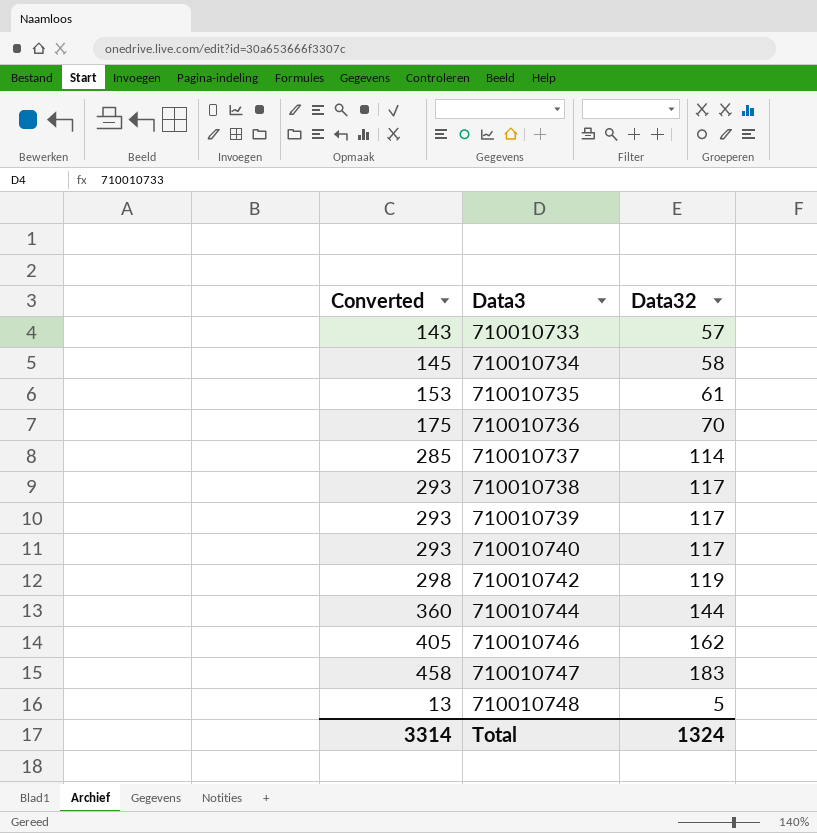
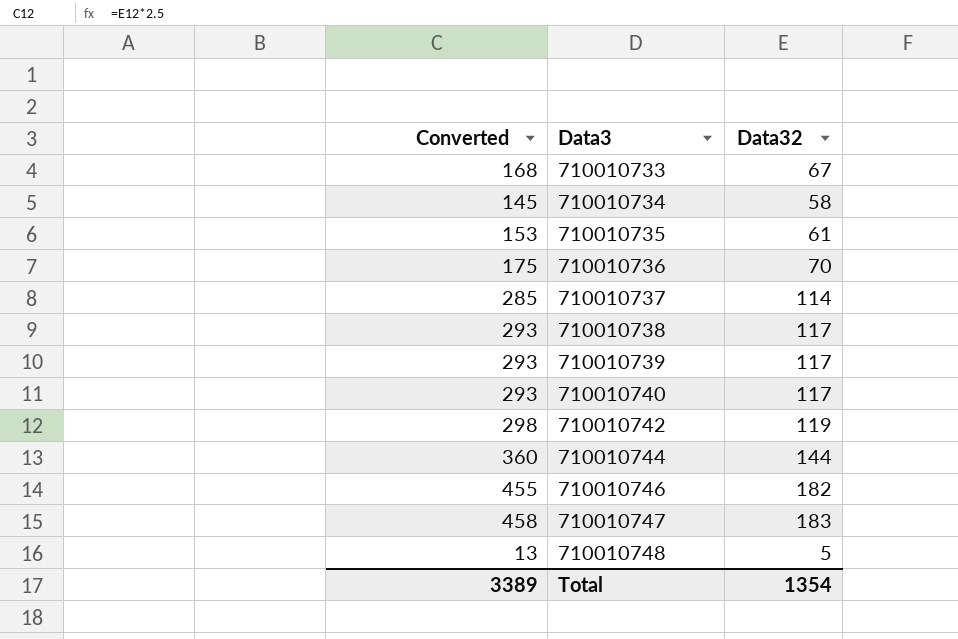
710010733 | Converted: 143 -> 168
710010733 | Data32: 57 -> 67
710010746 | Converted: 405 -> 455
710010746 | Data32: 162 -> 182
Total | Converted: 3314 -> 3389
Total | Data32: 1324 -> 1354

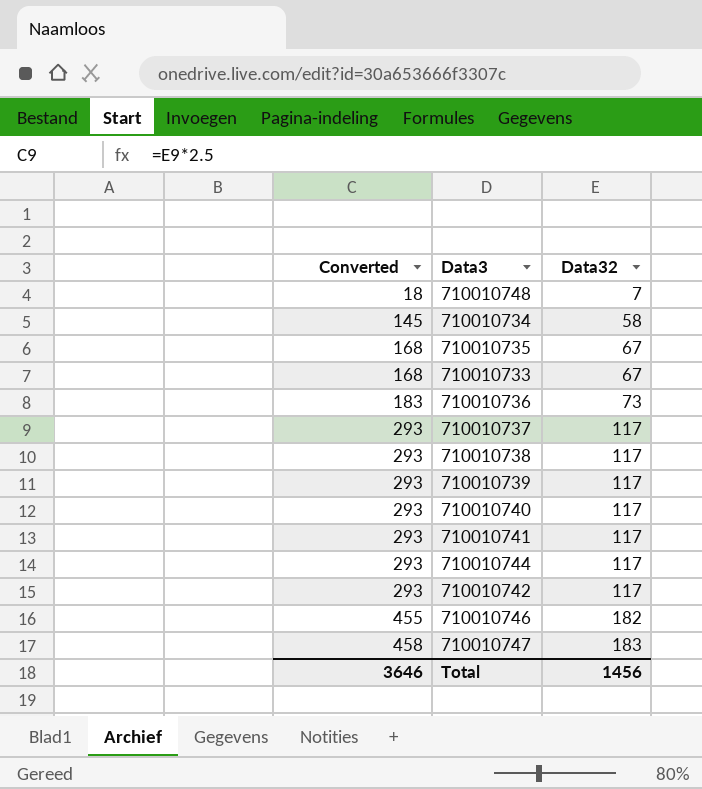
row order: Data3 ascending -> Converted ascending
710010748 | Converted: 13 -> 18
710010748 | Data32: 5 -> 7
710010735 | Converted: 153 -> 168
710010735 | Data32: 61 -> 67
710010736 | Converted: 175 -> 183
710010736 | Data32: 70 -> 73
710010737 | Converted: 285 -> 293
710010737 | Data32: 114 -> 117
row 710010741: none -> 293 | 117
710010744 | Converted: 360 -> 293
710010744 | Data32: 144 -> 117
710010742 | Converted: 298 -> 293
710010742 | Data32: 119 -> 117
Total | Converted: 3389 -> 3646
Total | Data32: 1354 -> 1456

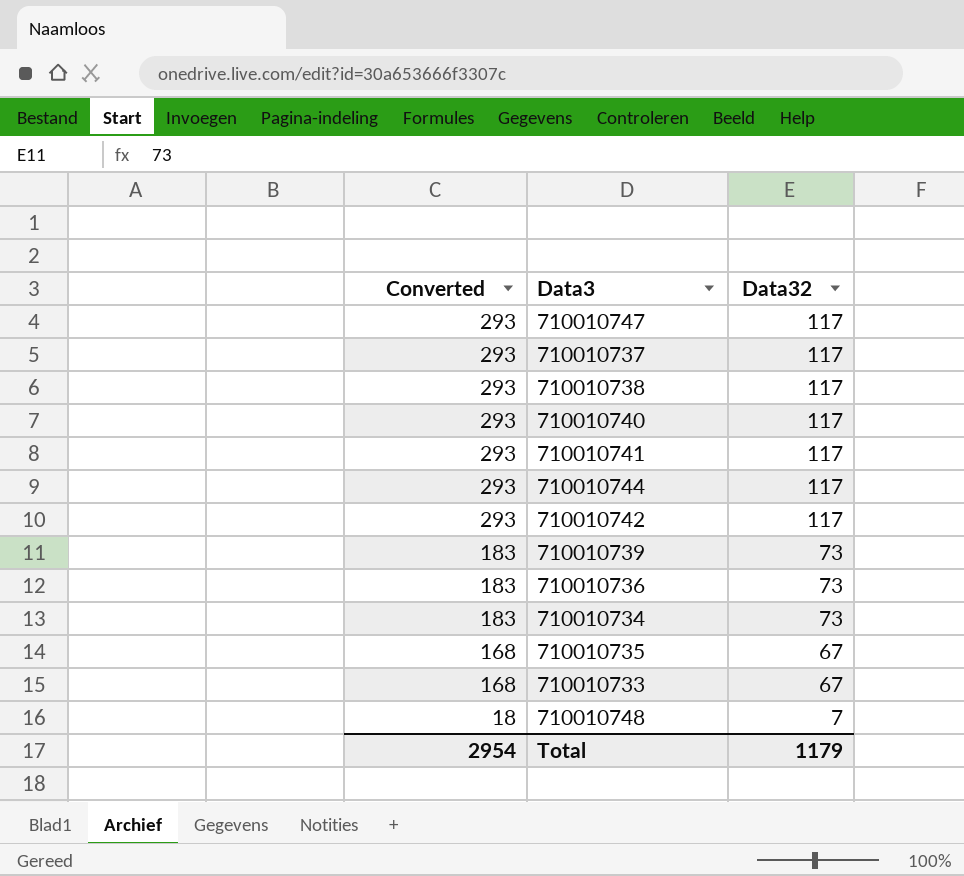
row order: Converted ascending -> Converted descending
row 710010746: 455 | 182 -> none
710010747 | Converted: 458 -> 293
710010747 | Data32: 183 -> 117
710010739 | Converted: 293 -> 183
710010739 | Data32: 117 -> 73
710010734 | Converted: 145 -> 183
710010734 | Data32: 58 -> 73
Total | Converted: 3646 -> 2954
Total | Data32: 1456 -> 1179

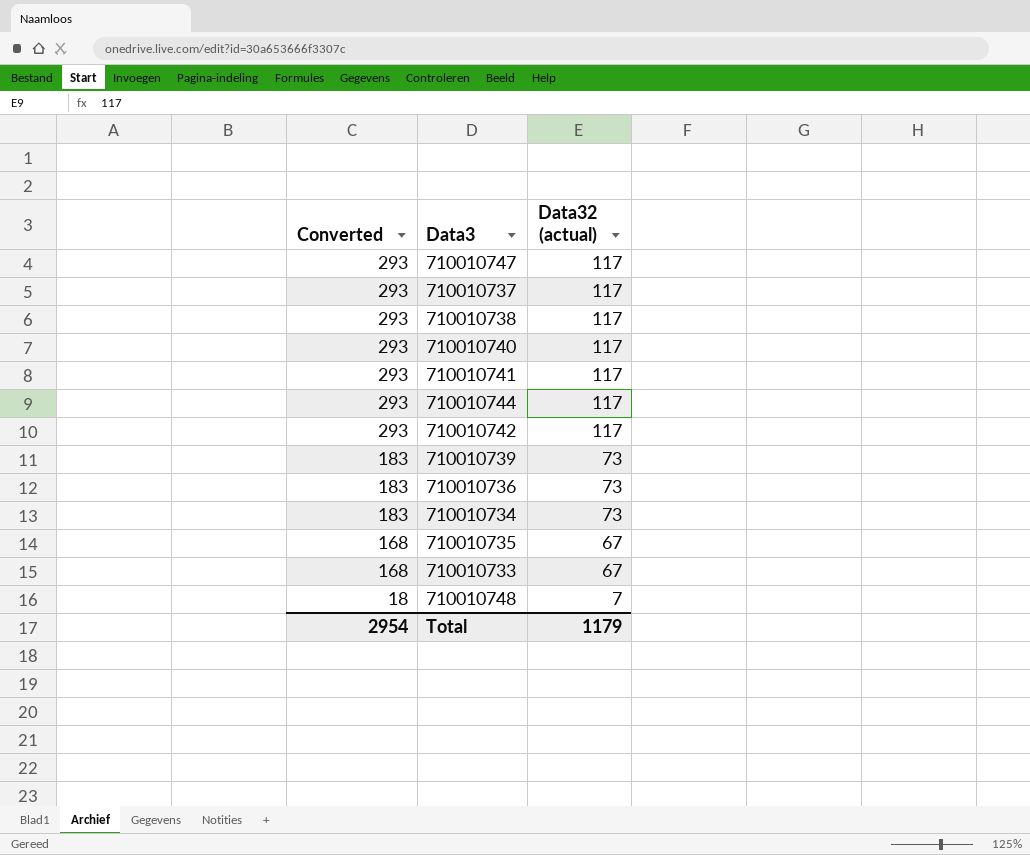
column name: Data32 -> Data32 (actual)

